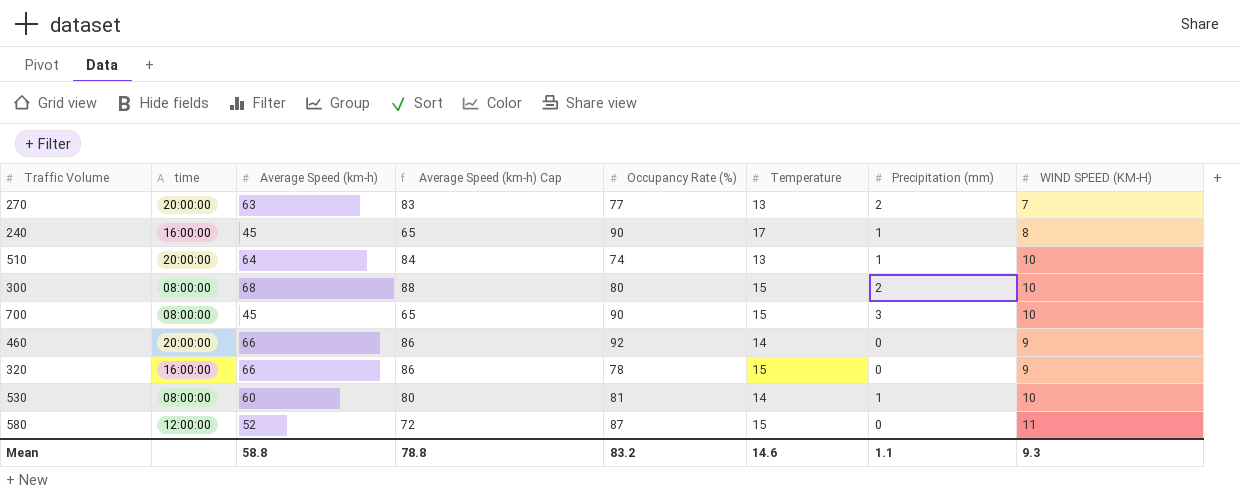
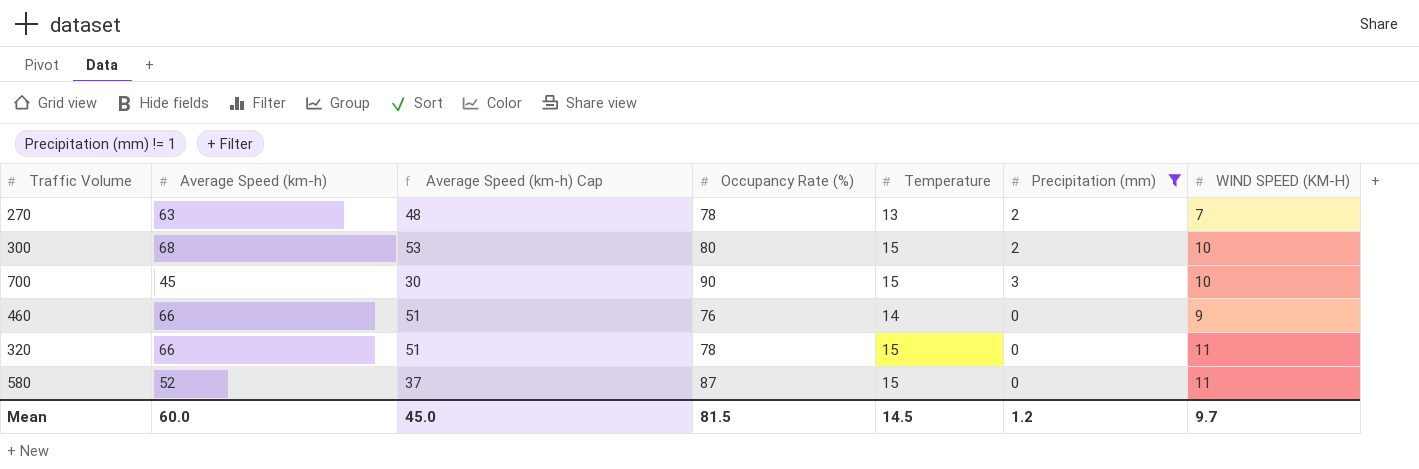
filter: none -> Precipitation (mm) != 1
column time | position: 2 -> none
column Average Speed (km-h) Cap | formula: [Average Speed (km-h)] + 20 -> [Average Speed (km-h)] - 15
270 | Occupancy Rate (%): 77 -> 78
460 | Occupancy Rate (%): 92 -> 76
320 | WIND SPEED (KM-H): 9 -> 11
Mean | Average Speed (km-h): 58.8 -> 60.0
Mean | Average Speed (km-h) Cap: 78.8 -> 45.0
Mean | Occupancy Rate (%): 83.2 -> 81.5
Mean | Temperature: 14.6 -> 14.5
Mean | Precipitation (mm): 1.1 -> 1.2
Mean | WIND SPEED (KM-H): 9.3 -> 9.7

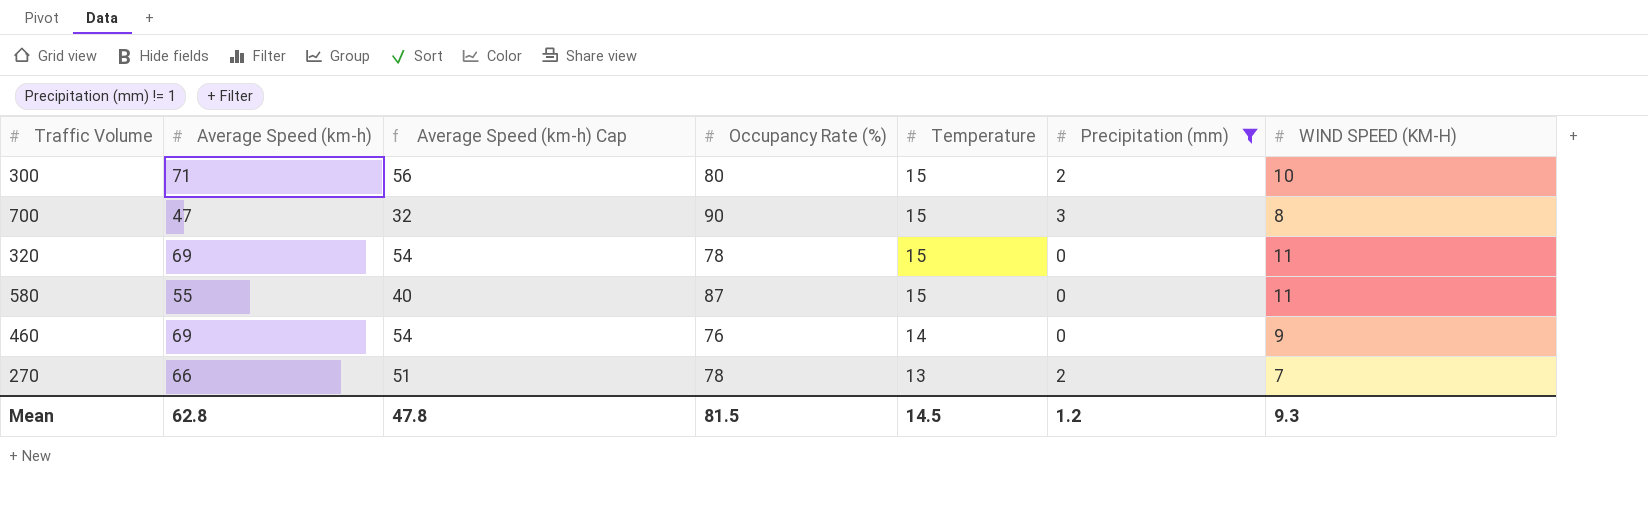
row order: none -> Temperature descending
300 | Average Speed (km-h): 68 -> 71
300 | Average Speed (km-h) Cap: 53 -> 56
700 | Average Speed (km-h): 45 -> 47
700 | Average Speed (km-h) Cap: 30 -> 32
700 | WIND SPEED (KM-H): 10 -> 8
320 | Average Speed (km-h): 66 -> 69
320 | Average Speed (km-h) Cap: 51 -> 54
580 | Average Speed (km-h): 52 -> 55
580 | Average Speed (km-h) Cap: 37 -> 40
460 | Average Speed (km-h): 66 -> 69
460 | Average Speed (km-h) Cap: 51 -> 54
270 | Average Speed (km-h): 63 -> 66
270 | Average Speed (km-h) Cap: 48 -> 51
Mean | Average Speed (km-h): 60.0 -> 62.8
Mean | Average Speed (km-h) Cap: 45.0 -> 47.8
Mean | WIND SPEED (KM-H): 9.7 -> 9.3

